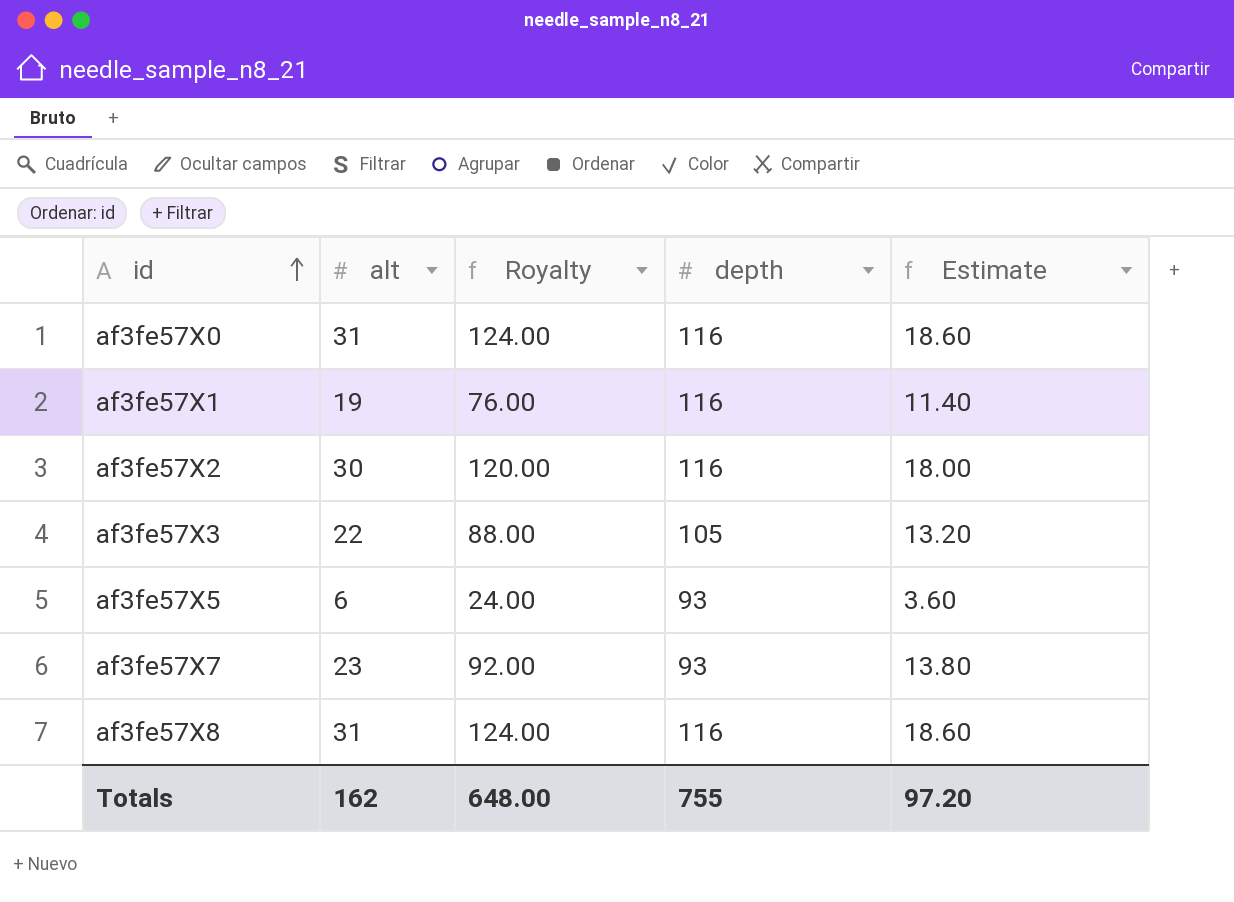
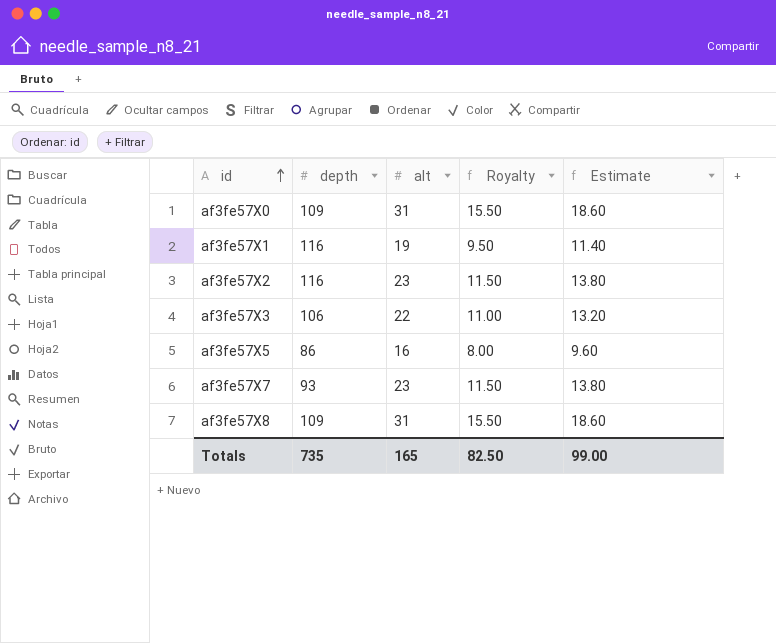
column depth | position: 4 -> 2
column Royalty | formula: [alt] * 4 -> [alt] * 0.5
af3fe57X0 | depth: 116 -> 109
af3fe57X2 | alt: 30 -> 23
af3fe57X2 | Estimate: 18.00 -> 13.80
af3fe57X3 | depth: 105 -> 106
af3fe57X5 | depth: 93 -> 86
af3fe57X5 | alt: 6 -> 16
af3fe57X5 | Estimate: 3.60 -> 9.60
af3fe57X8 | depth: 116 -> 109
Totals | depth: 755 -> 735
Totals | alt: 162 -> 165
Totals | Royalty: 648.00 -> 82.50
Totals | Estimate: 97.20 -> 99.00

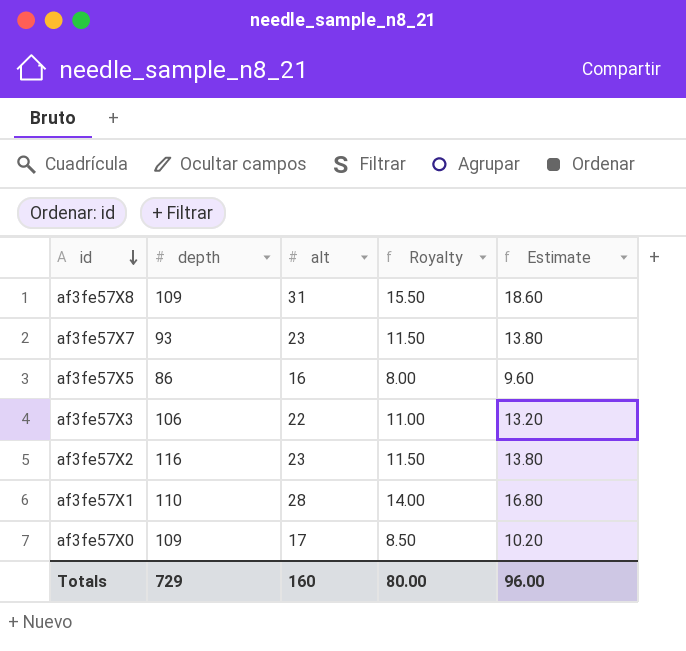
row order: id ascending -> id descending
af3fe57X1 | depth: 116 -> 110
af3fe57X1 | alt: 19 -> 28
af3fe57X1 | Royalty: 9.50 -> 14.00
af3fe57X1 | Estimate: 11.40 -> 16.80
af3fe57X0 | alt: 31 -> 17
af3fe57X0 | Royalty: 15.50 -> 8.50
af3fe57X0 | Estimate: 18.60 -> 10.20
Totals | depth: 735 -> 729
Totals | alt: 165 -> 160
Totals | Royalty: 82.50 -> 80.00
Totals | Estimate: 99.00 -> 96.00

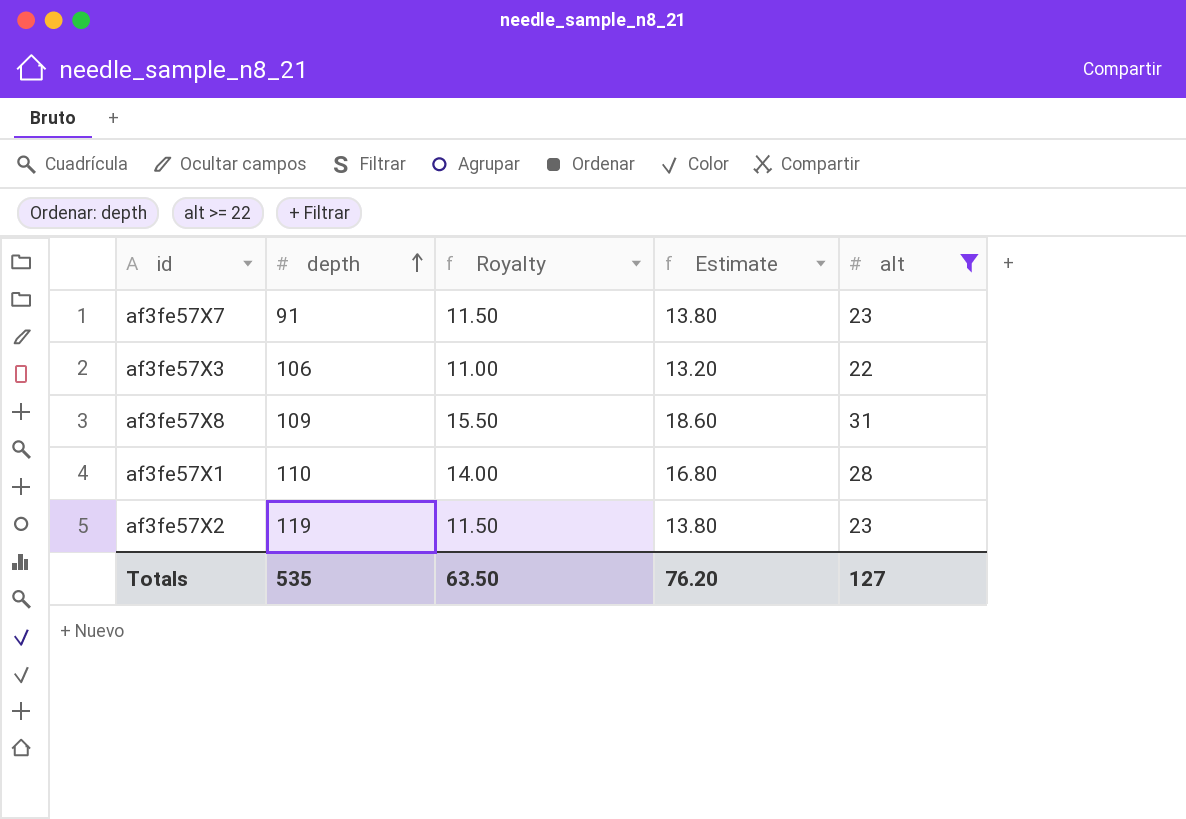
filter: none -> alt >= 22
row order: id descending -> depth ascending
column alt | position: 3 -> 5
af3fe57X7 | depth: 93 -> 91
af3fe57X2 | depth: 116 -> 119
Totals | depth: 729 -> 535
Totals | Royalty: 80.00 -> 63.50
Totals | Estimate: 96.00 -> 76.20
Totals | alt: 160 -> 127

